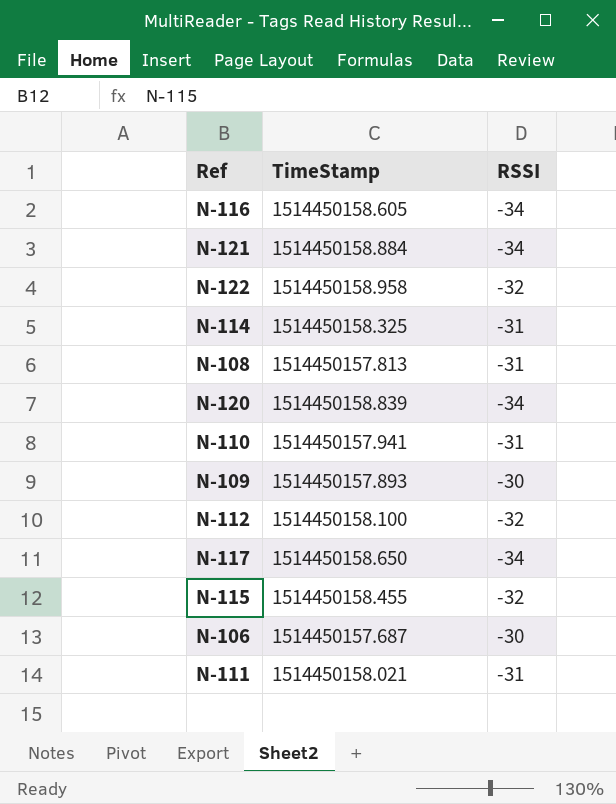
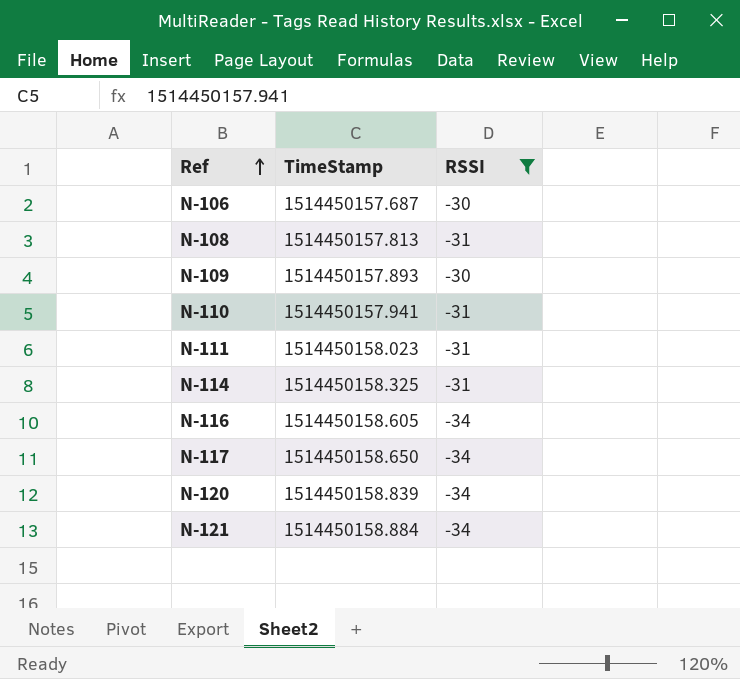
filter: none -> RSSI != -32
row order: none -> Ref ascending
N-111 | TimeStamp: 1514450158.021 -> 1514450158.023

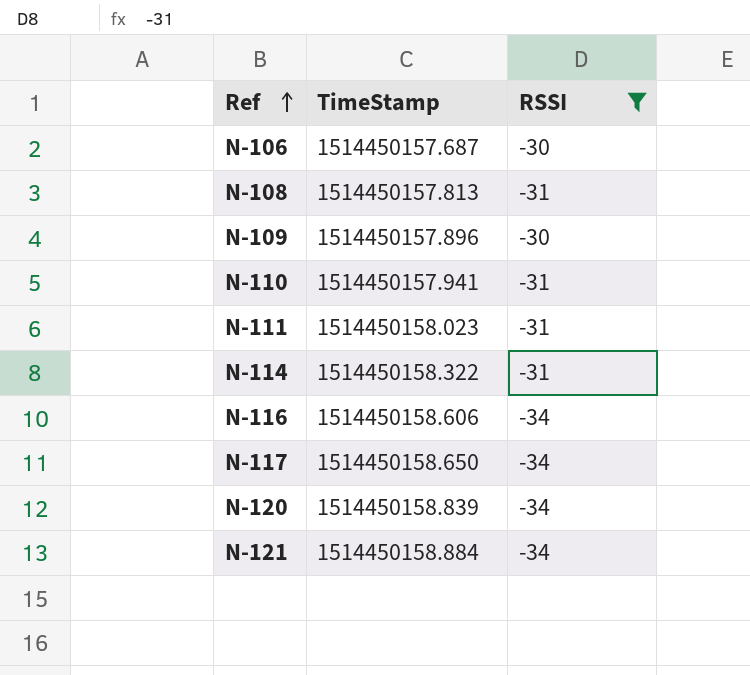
N-109 | TimeStamp: 1514450157.893 -> 1514450157.896
N-114 | TimeStamp: 1514450158.325 -> 1514450158.322
N-116 | TimeStamp: 1514450158.605 -> 1514450158.606

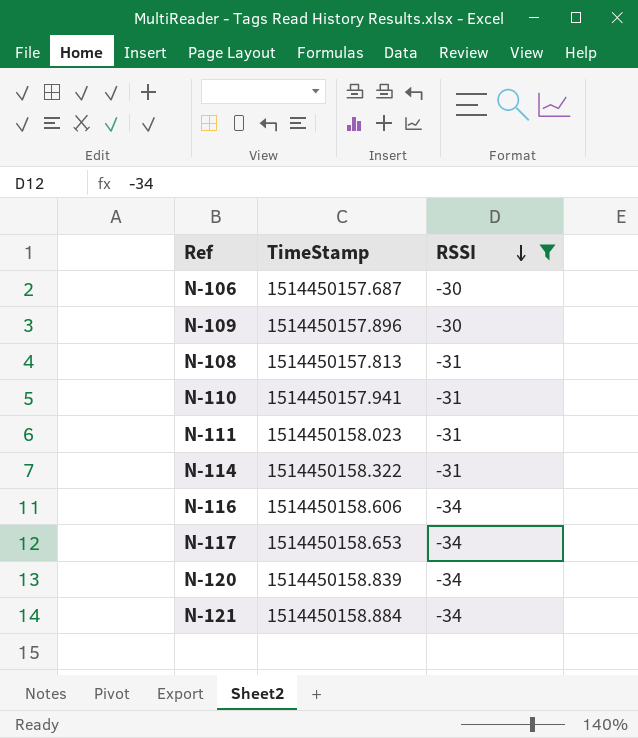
row order: Ref ascending -> RSSI descending
N-117 | TimeStamp: 1514450158.650 -> 1514450158.653

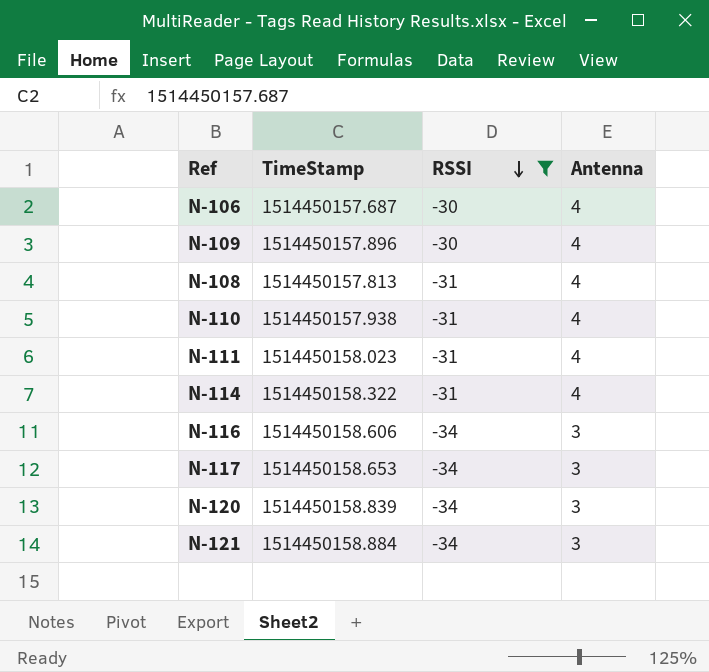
column Antenna | position: none -> 4
N-110 | TimeStamp: 1514450157.941 -> 1514450157.938

